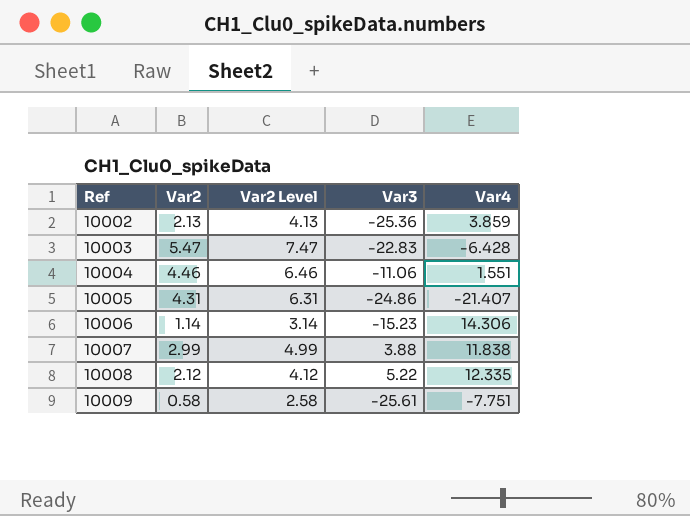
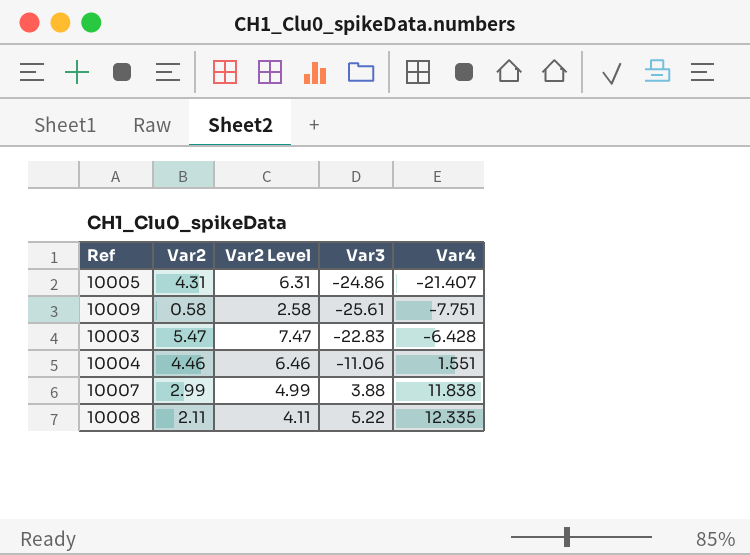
row order: Ref ascending -> Var4 ascending
row 10002: 2.13 | 4.13 | -25.36 | 3.859 -> none
row 10006: 1.14 | 3.14 | -15.23 | 14.306 -> none
10008 | Var2: 2.12 -> 2.11
10008 | Var2 Level: 4.12 -> 4.11

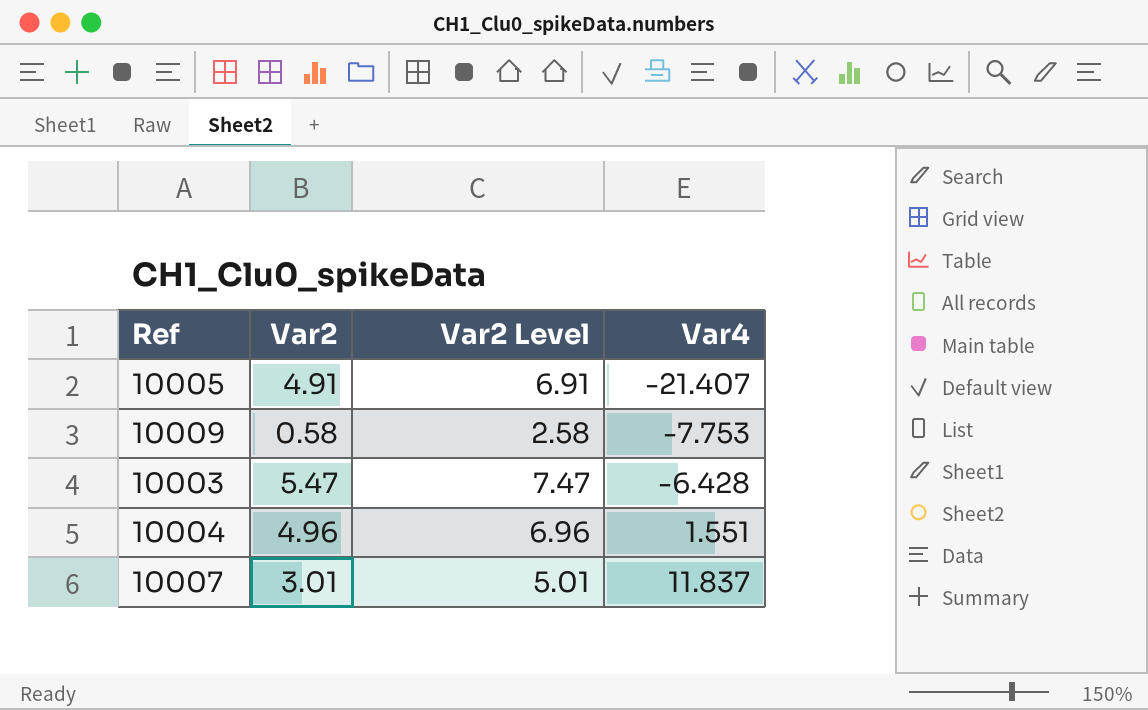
column Var3 | position: 4 -> none
row 10008: 2.11 | 4.11 | 5.22 | 12.335 -> none
10005 | Var2: 4.31 -> 4.91
10005 | Var2 Level: 6.31 -> 6.91
10009 | Var4: -7.751 -> -7.753
10004 | Var2: 4.46 -> 4.96
10004 | Var2 Level: 6.46 -> 6.96
10007 | Var2: 2.99 -> 3.01
10007 | Var2 Level: 4.99 -> 5.01
10007 | Var4: 11.838 -> 11.837

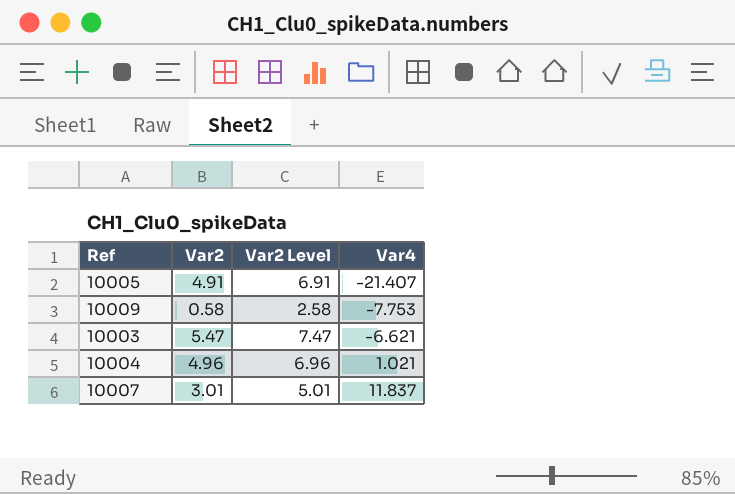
10003 | Var4: -6.428 -> -6.621
10004 | Var4: 1.551 -> 1.021

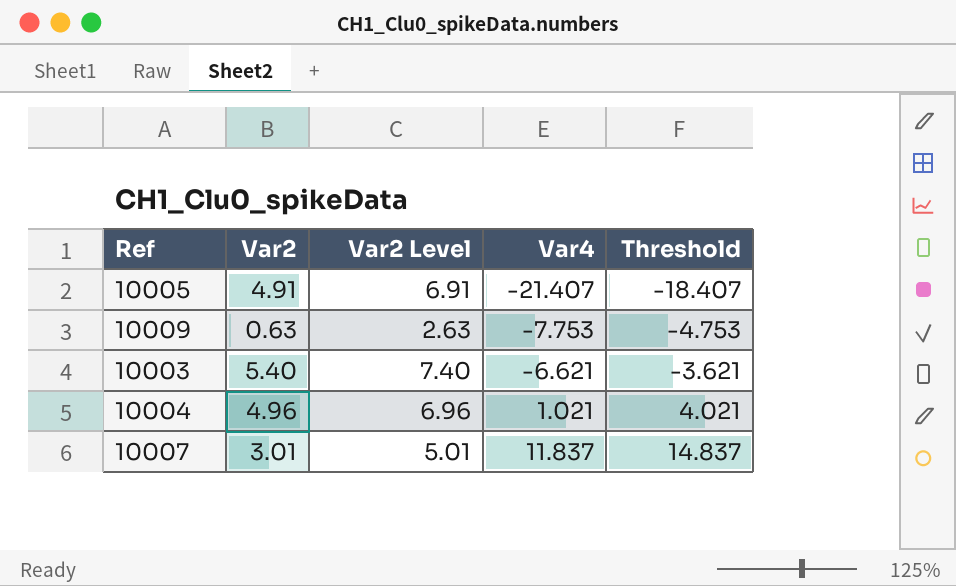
column Threshold | formula: none -> [Var4] + 3
10009 | Var2: 0.58 -> 0.63
10009 | Var2 Level: 2.58 -> 2.63
10003 | Var2: 5.47 -> 5.40
10003 | Var2 Level: 7.47 -> 7.40

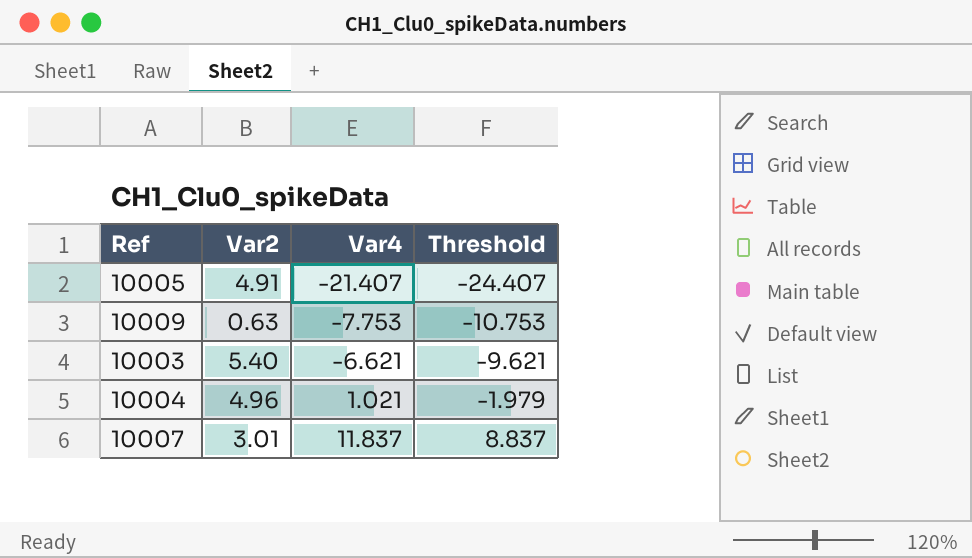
column Var2 Level | formula: [Var2] + 2 -> none
column Threshold | formula: [Var4] + 3 -> [Var4] - 3

